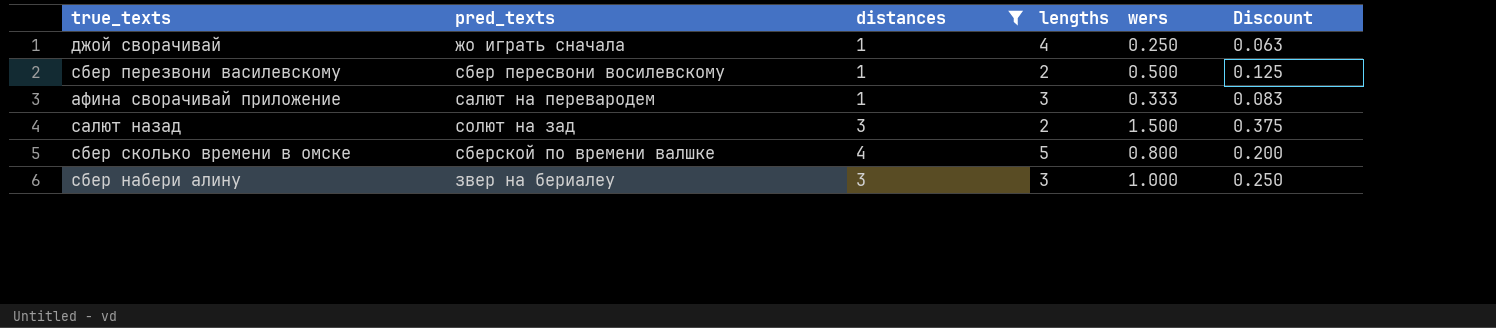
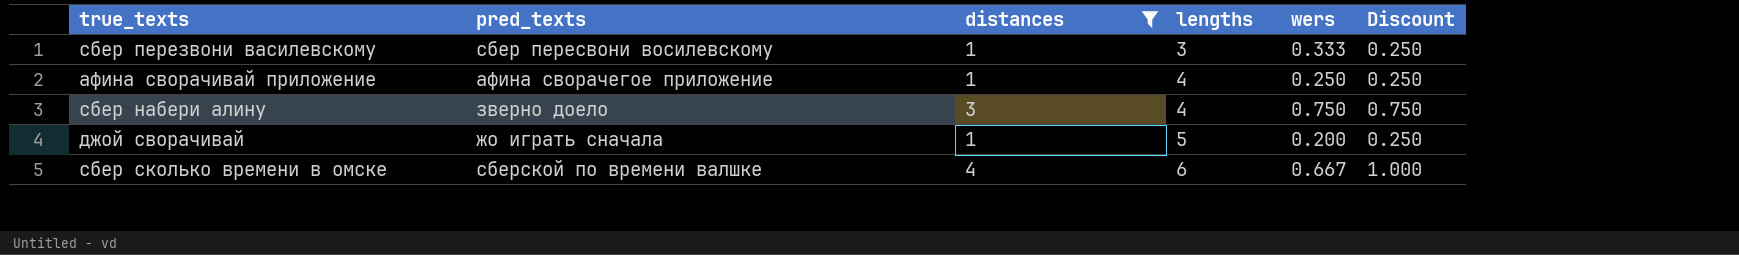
row order: none -> lengths ascending
column Discount | formula: [wers] * 0.25 -> [distances] * 0.25
row салют назад: солют на зад | 3 | 2 | 1.500 | 0.375 -> none
сбер перезвони василевскому | lengths: 2 -> 3
сбер перезвони василевскому | wers: 0.500 -> 0.333
афина сворачивай приложение | pred_texts: салют на перевародем -> афина сворачегое приложение
афина сворачивай приложение | lengths: 3 -> 4
афина сворачивай приложение | wers: 0.333 -> 0.250
сбер набери алину | pred_texts: звер на бериалеу -> зверно доело
сбер набери алину | lengths: 3 -> 4
сбер набери алину | wers: 1.000 -> 0.750
джой сворачивай | lengths: 4 -> 5
джой сворачивай | wers: 0.250 -> 0.200
сбер сколько времени в омске | lengths: 5 -> 6
сбер сколько времени в омске | wers: 0.800 -> 0.667

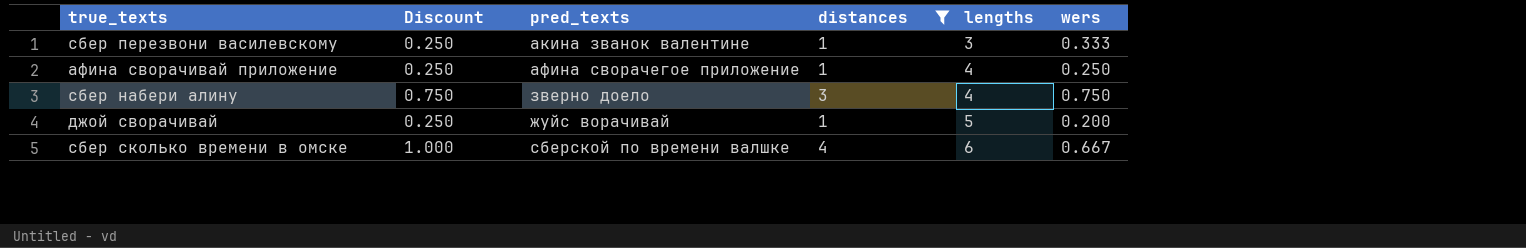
column Discount | position: 6 -> 2
сбер перезвони василевскому | pred_texts: сбер пересвони восилевскому -> акина званок валентине
джой сворачивай | pred_texts: жо играть сначала -> жуйс ворачивай

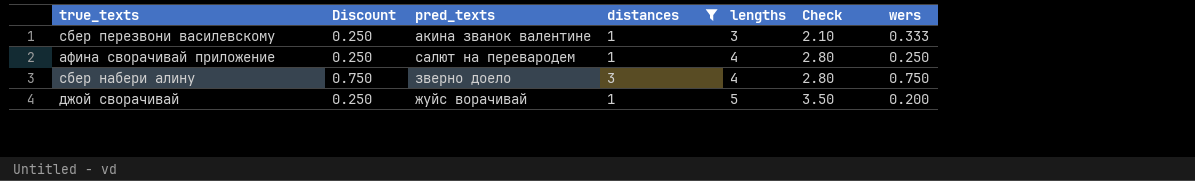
column Check | formula: none -> [lengths] * 0.7
row сбер сколько времени в омске: 1.000 | сберской по времени валшке | 4 | 6 | 0.667 -> none
афина сворачивай приложение | pred_texts: афина сворачегое приложение -> салют на перевародем

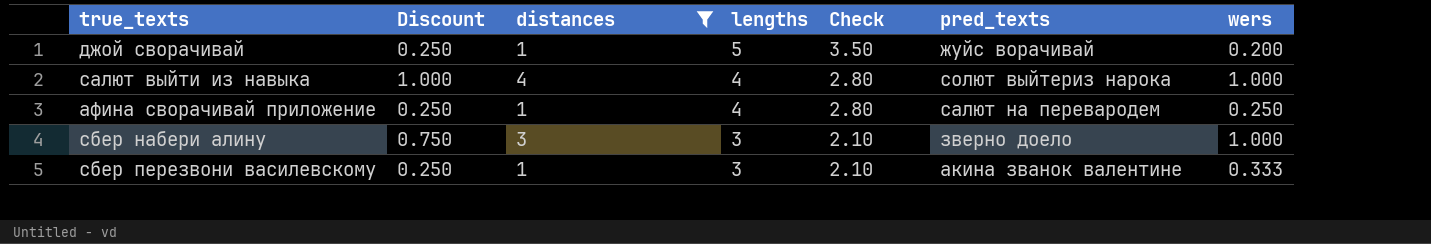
row order: lengths ascending -> lengths descending
column pred_texts | position: 3 -> 6
row салют выйти из навыка: none -> 1.000 | 4 | 4 | 2.80 | солют выйтериз нарока | 1.000
сбер набери алину | lengths: 4 -> 3
сбер набери алину | Check: 2.80 -> 2.10
сбер набери алину | wers: 0.750 -> 1.000

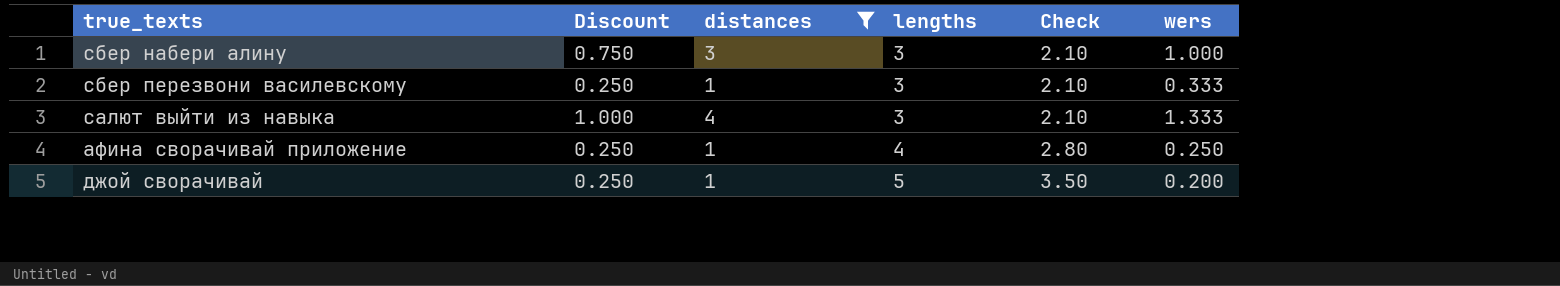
row order: lengths descending -> lengths ascending
column pred_texts | position: 6 -> none
салют выйти из навыка | lengths: 4 -> 3
салют выйти из навыка | Check: 2.80 -> 2.10
салют выйти из навыка | wers: 1.000 -> 1.333

